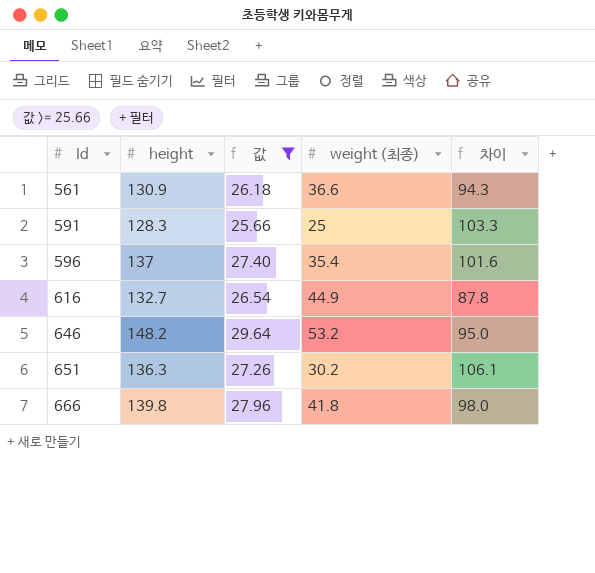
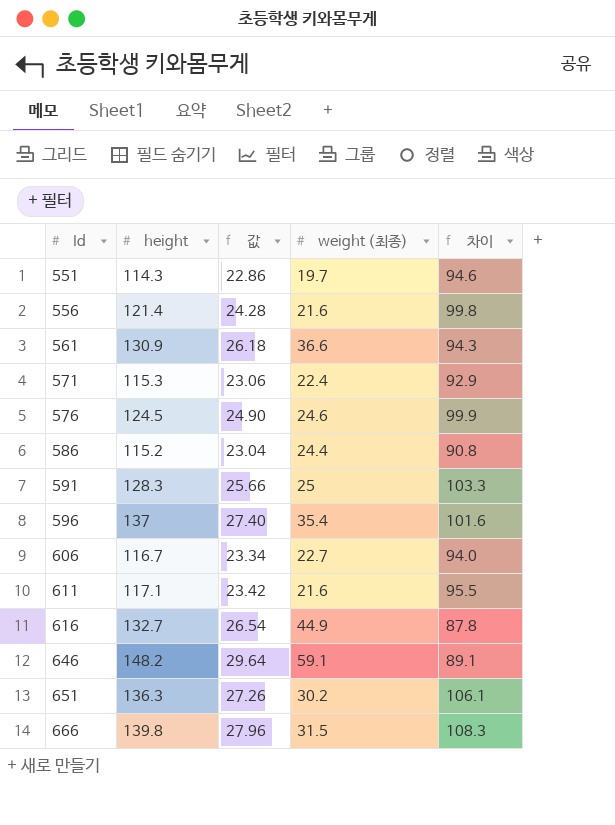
filter: 값 >= 25.66 -> none
646 | weight (최종): 53.2 -> 59.1
646 | 차이: 95.0 -> 89.1
666 | weight (최종): 41.8 -> 31.5
666 | 차이: 98.0 -> 108.3

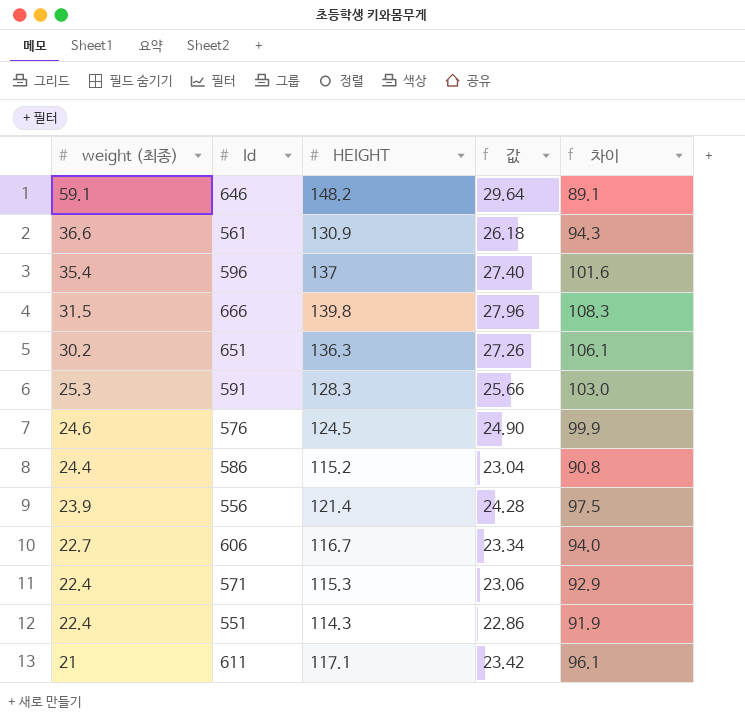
row order: Id ascending -> weight (최종) descending
column weight (최종) | position: 4 -> 1
column name: height -> HEIGHT
row 616: 132.7 | 26.54 | 44.9 | 87.8 -> none
591 | weight (최종): 25 -> 25.3
591 | 차이: 103.3 -> 103.0
556 | weight (최종): 21.6 -> 23.9
556 | 차이: 99.8 -> 97.5
551 | weight (최종): 19.7 -> 22.4
551 | 차이: 94.6 -> 91.9
611 | weight (최종): 21.6 -> 21
611 | 차이: 95.5 -> 96.1

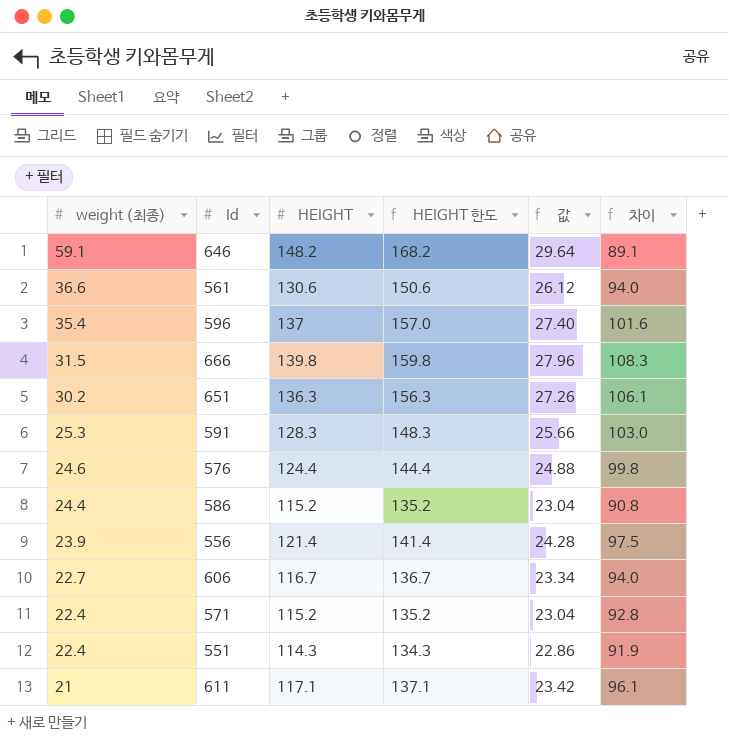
column HEIGHT 한도 | formula: none -> [HEIGHT] + 20
561 | HEIGHT: 130.9 -> 130.6
561 | 값: 26.18 -> 26.12
561 | 차이: 94.3 -> 94.0
576 | HEIGHT: 124.5 -> 124.4
576 | 값: 24.90 -> 24.88
576 | 차이: 99.9 -> 99.8
571 | HEIGHT: 115.3 -> 115.2
571 | 값: 23.06 -> 23.04
571 | 차이: 92.9 -> 92.8

